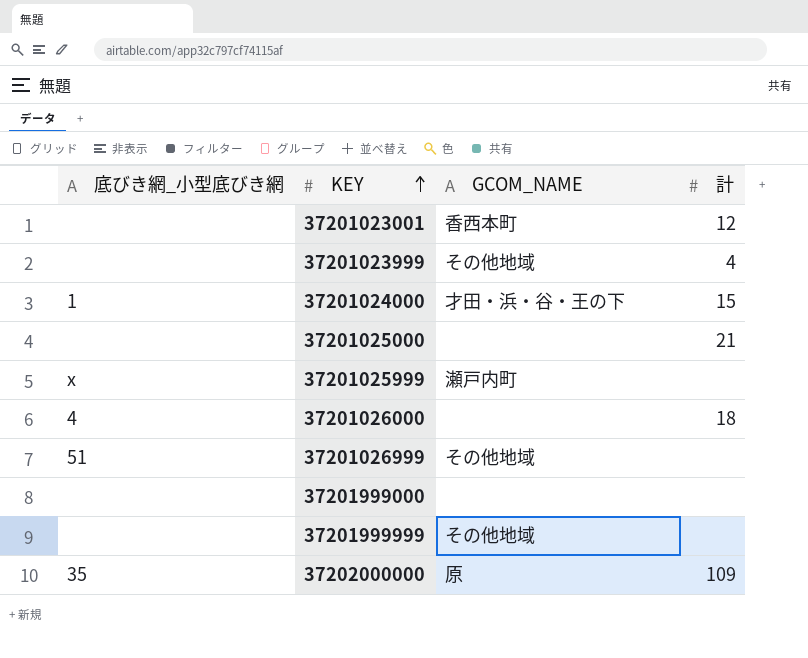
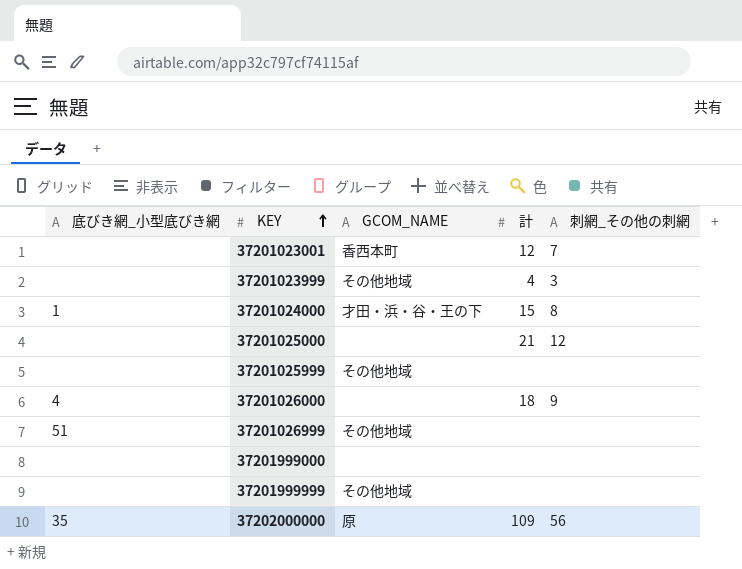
column 刺網_その他の刺網 | position: none -> 5
37201025999 | 底びき網_小型底びき網: x -> none
37201025999 | GCOM_NAME: 瀬戸内町 -> その他地域

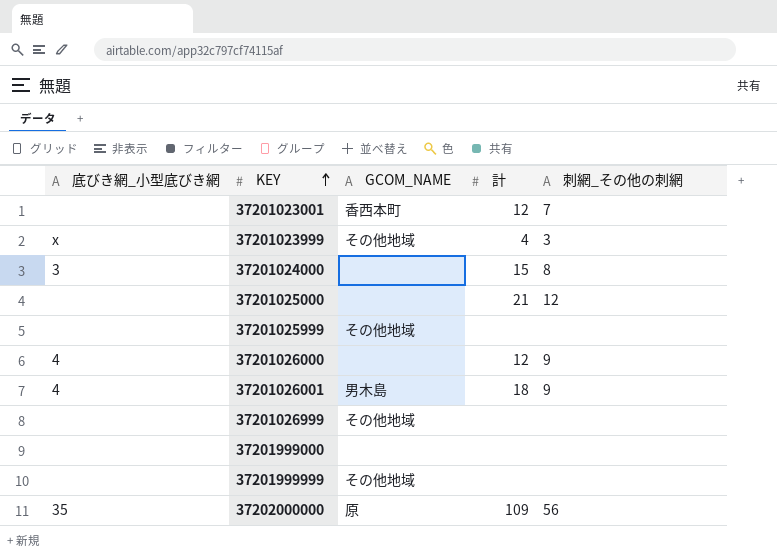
37201023999 | 底びき網_小型底びき網: none -> x
37201024000 | 底びき網_小型底びき網: 1 -> 3
37201024000 | GCOM_NAME: 才田・浜・谷・王の下 -> none
37201026000 | 計: 18 -> 12
row 37201026001: none -> 4 | 男木島 | 18 | 9
37201026999 | 底びき網_小型底びき網: 51 -> none

